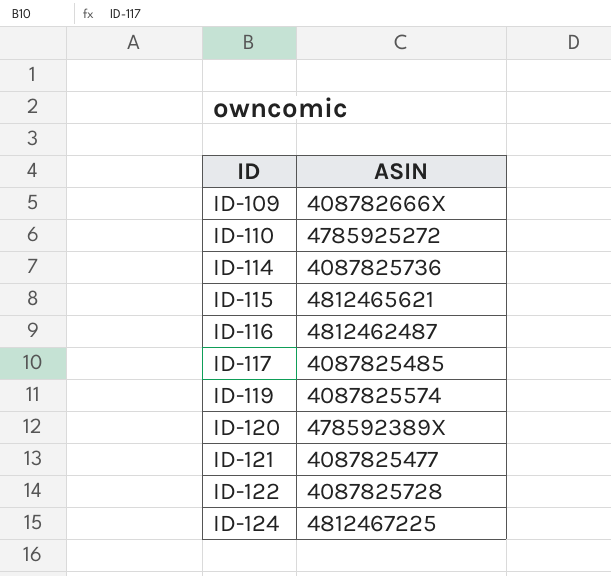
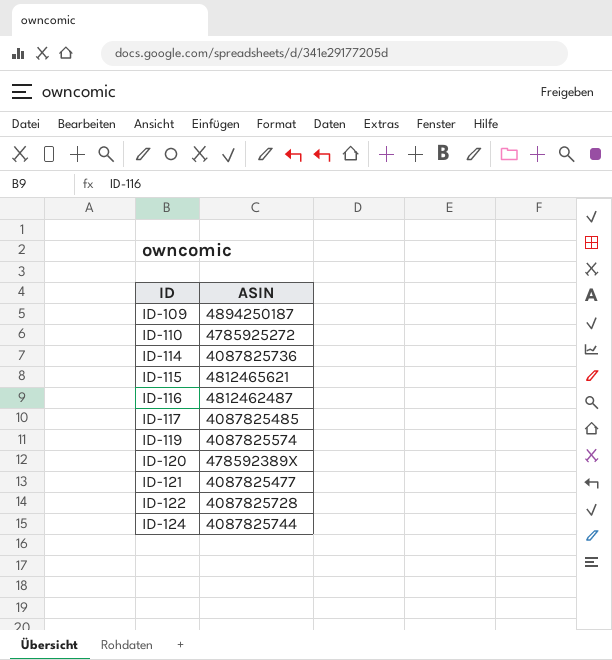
ID-109 | ASIN: 408782666X -> 4894250187
ID-124 | ASIN: 4812467225 -> 4087825744

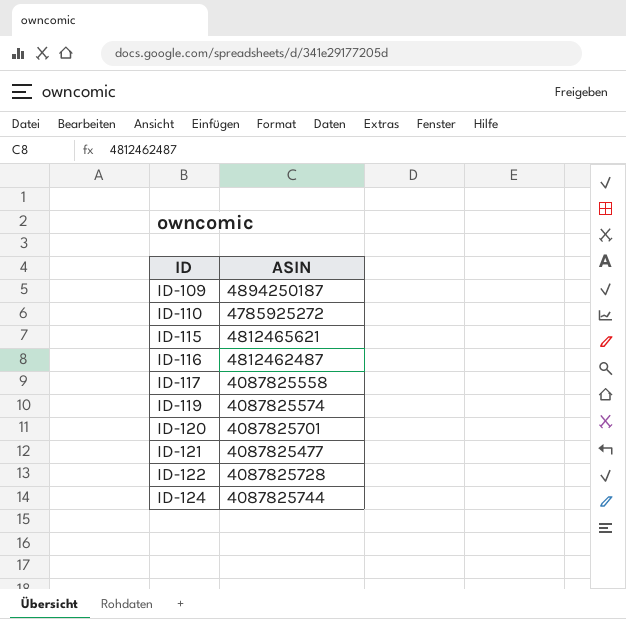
row ID-114: 4087825736 -> none
ID-117 | ASIN: 4087825485 -> 4087825558
ID-120 | ASIN: 478592389X -> 4087825701

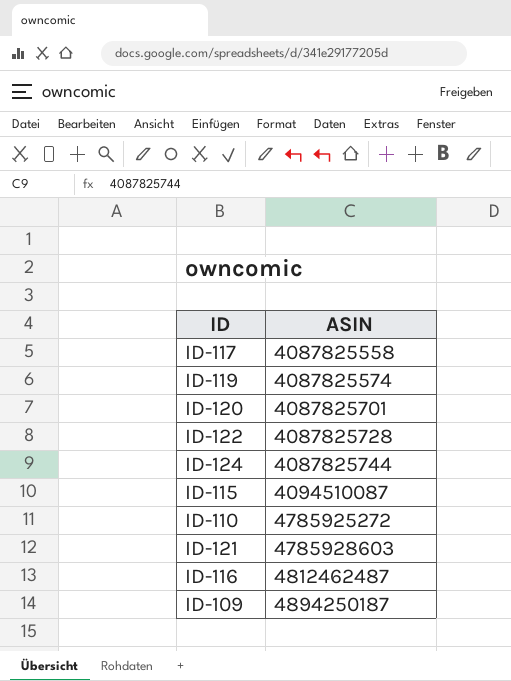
row order: ID ascending -> ASIN ascending
ID-115 | ASIN: 4812465621 -> 4094510087
ID-121 | ASIN: 4087825477 -> 4785928603

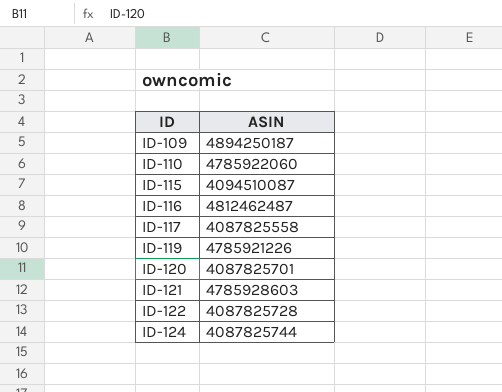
row order: ASIN ascending -> ID ascending
ID-110 | ASIN: 4785925272 -> 4785922060
ID-119 | ASIN: 4087825574 -> 4785921226

